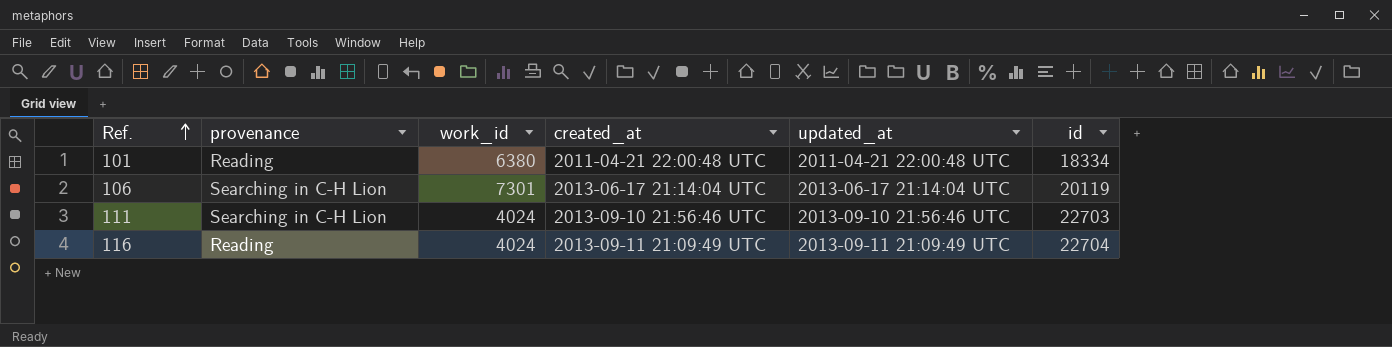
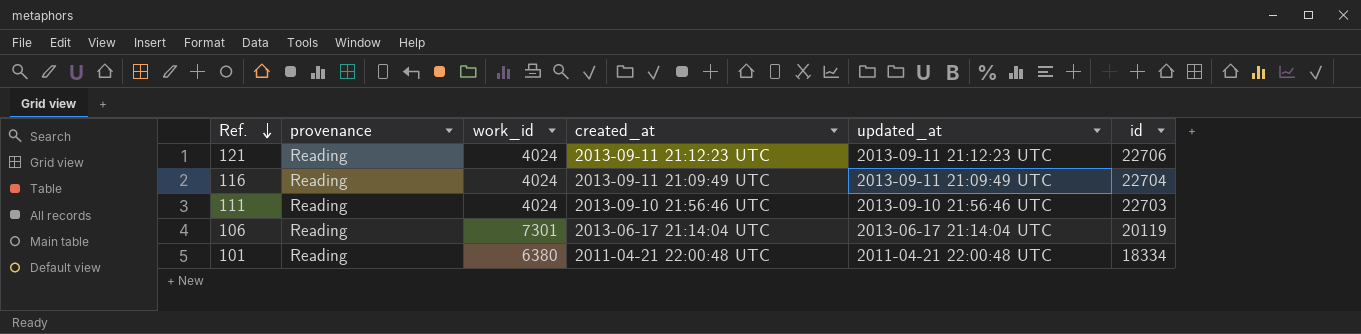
row order: Ref. ascending -> Ref. descending
row 121: none -> Reading | 4024 | 2013-09-11 21:12:23 UTC | 2013-09-11 21:12:23 UTC | 22706
111 | provenance: Searching in C-H Lion -> Reading
106 | provenance: Searching in C-H Lion -> Reading

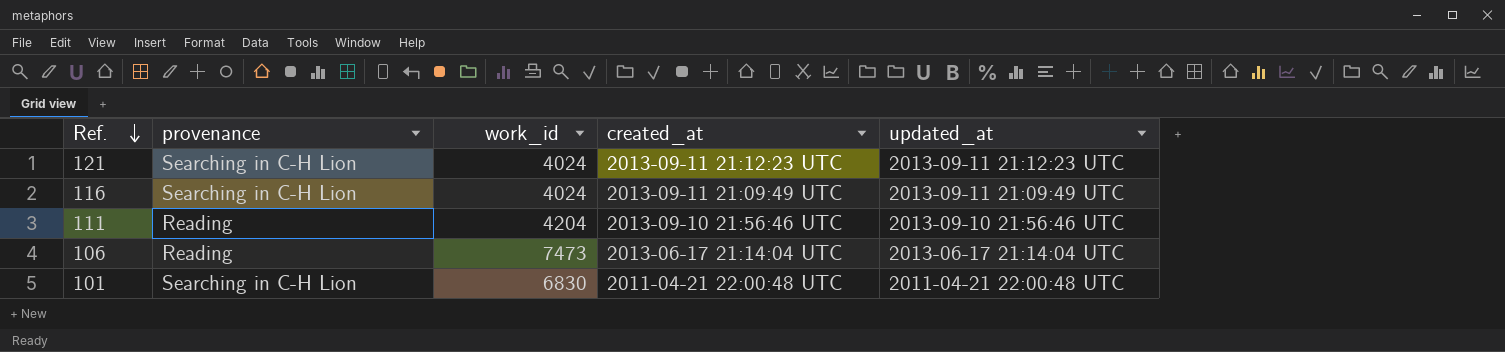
column id | position: 6 -> none
121 | provenance: Reading -> Searching in C-H Lion
116 | provenance: Reading -> Searching in C-H Lion
111 | work_id: 4024 -> 4204
106 | work_id: 7301 -> 7473
101 | provenance: Reading -> Searching in C-H Lion
101 | work_id: 6380 -> 6830

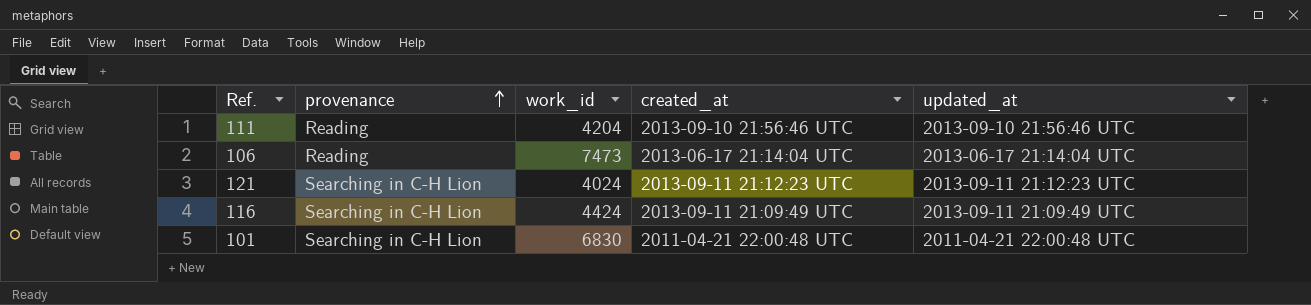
row order: Ref. descending -> provenance ascending
116 | work_id: 4024 -> 4424

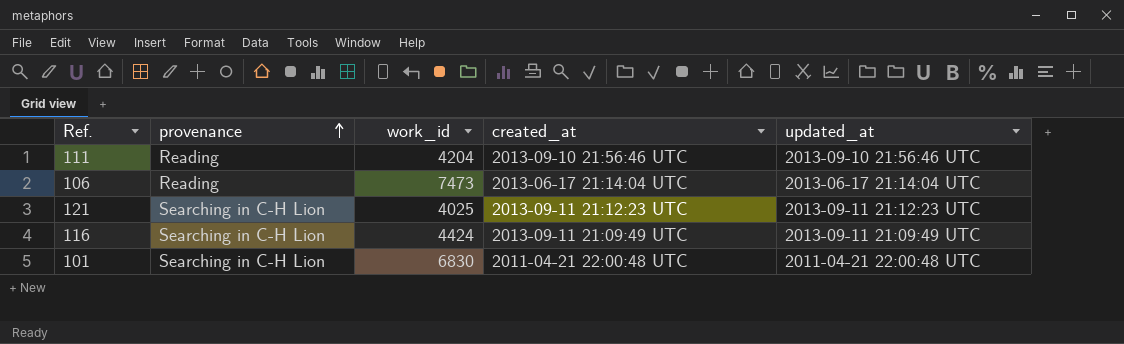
121 | work_id: 4024 -> 4025

